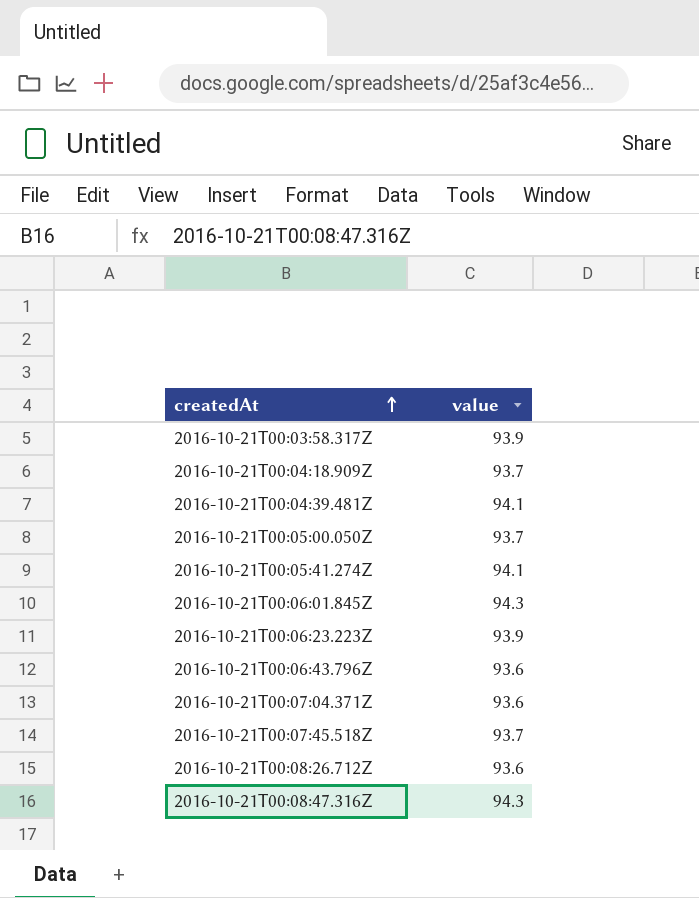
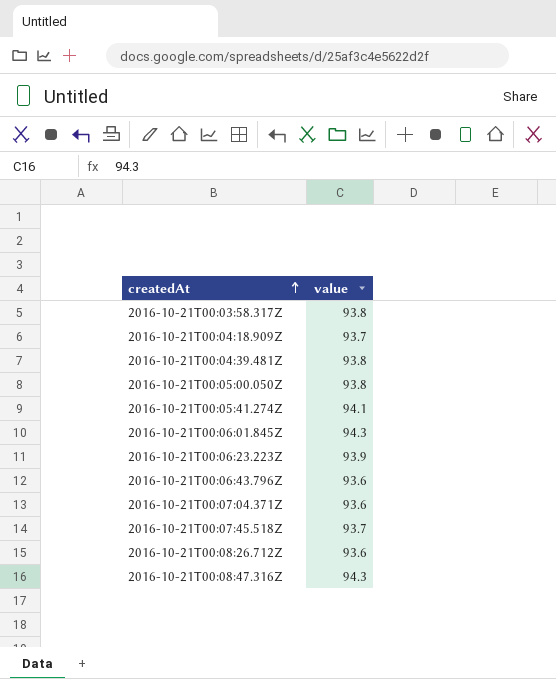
2016-10-21T00:03:58.317Z | value: 93.9 -> 93.8
2016-10-21T00:04:39.481Z | value: 94.1 -> 93.8
2016-10-21T00:05:00.050Z | value: 93.7 -> 93.8

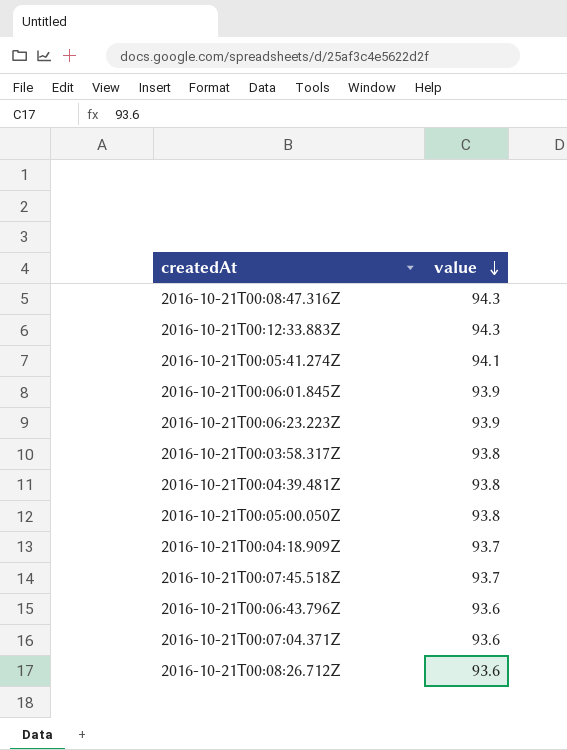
row order: createdAt ascending -> value descending
row 2016-10-21T00:12:33.883Z: none -> 94.3
2016-10-21T00:06:01.845Z | value: 94.3 -> 93.9

